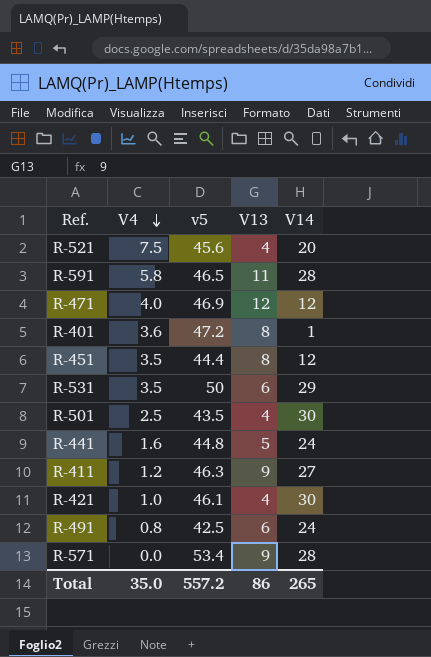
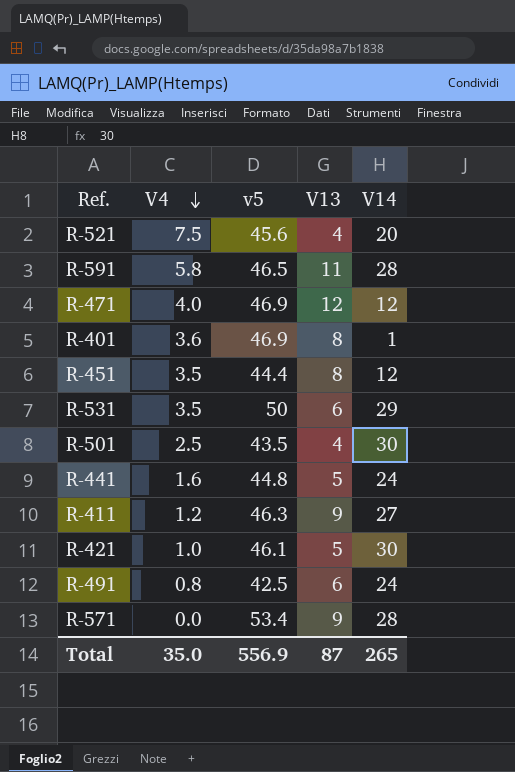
R-401 | v5: 47.2 -> 46.9
R-421 | V13: 4 -> 5
Total | v5: 557.2 -> 556.9
Total | V13: 86 -> 87

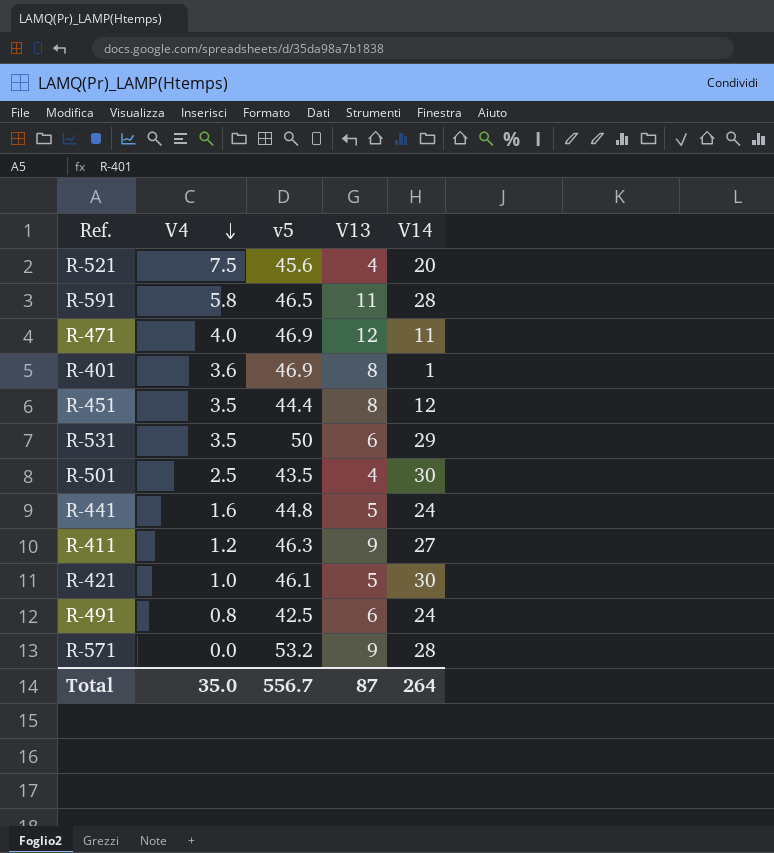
R-471 | V14: 12 -> 11
R-571 | v5: 53.4 -> 53.2
Total | v5: 556.9 -> 556.7
Total | V14: 265 -> 264

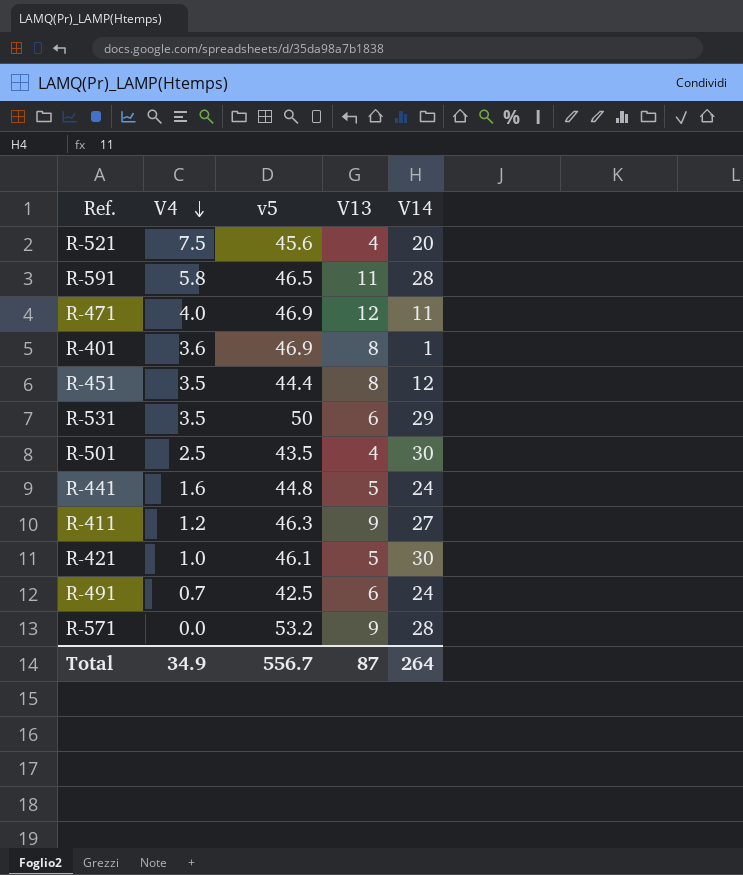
R-491 | V4: 0.8 -> 0.7
Total | V4: 35.0 -> 34.9

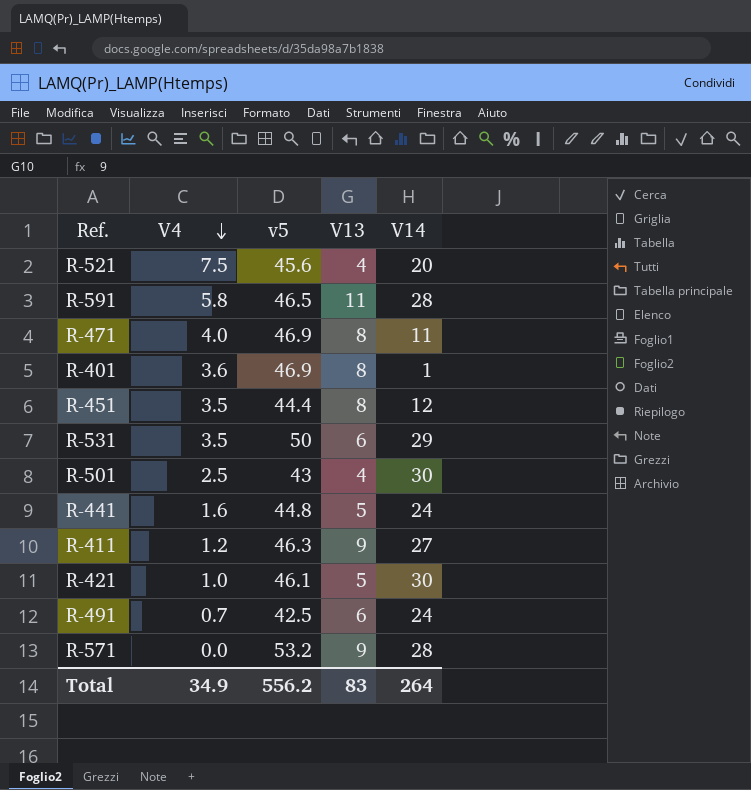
R-471 | V13: 12 -> 8
R-501 | v5: 43.5 -> 43
Total | v5: 556.7 -> 556.2
Total | V13: 87 -> 83

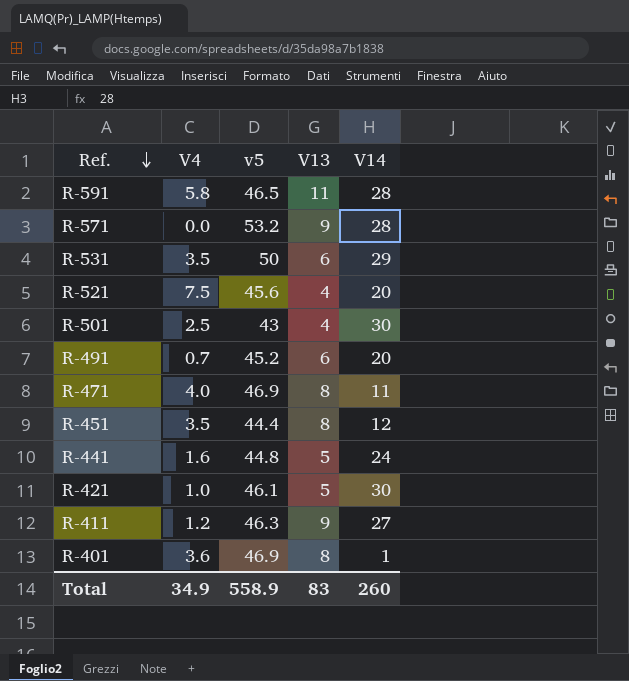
row order: V4 descending -> Ref. descending
R-491 | v5: 42.5 -> 45.2
R-491 | V14: 24 -> 20
Total | v5: 556.2 -> 558.9
Total | V14: 264 -> 260

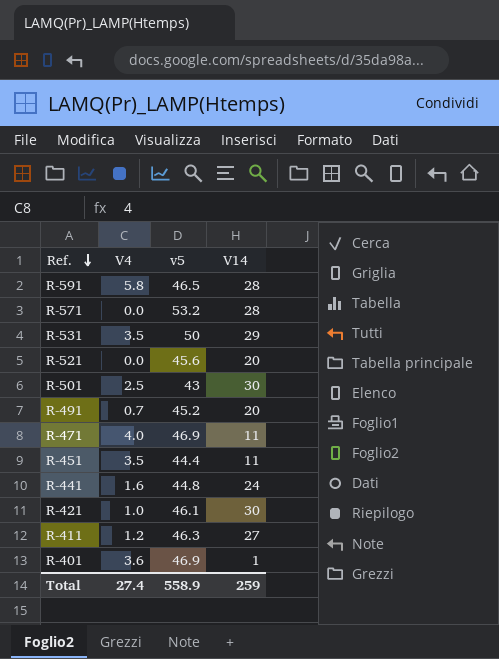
column V13 | position: 4 -> none
R-521 | V4: 7.5 -> 0.0
R-451 | V14: 12 -> 11
Total | V4: 34.9 -> 27.4
Total | V14: 260 -> 259

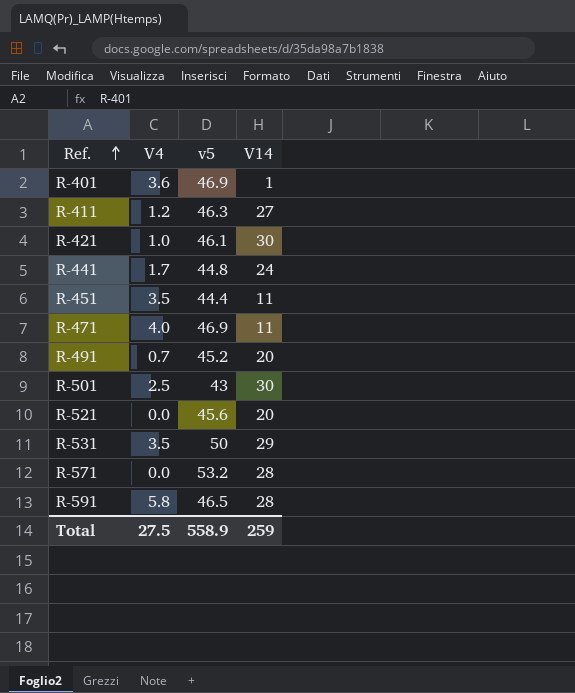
row order: Ref. descending -> Ref. ascending
R-441 | V4: 1.6 -> 1.7
Total | V4: 27.4 -> 27.5

